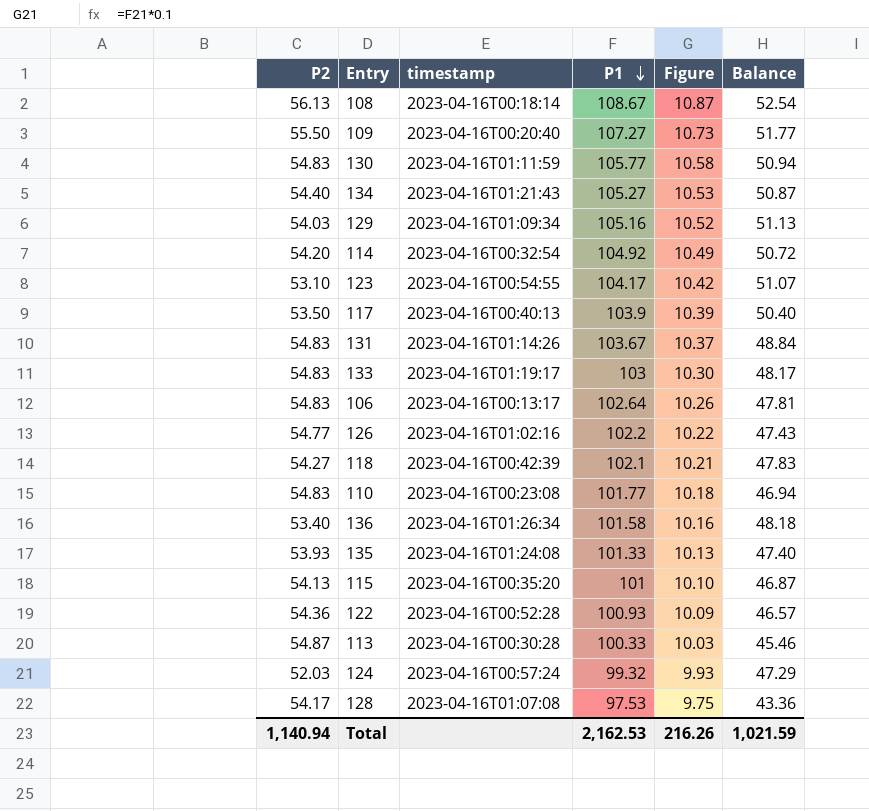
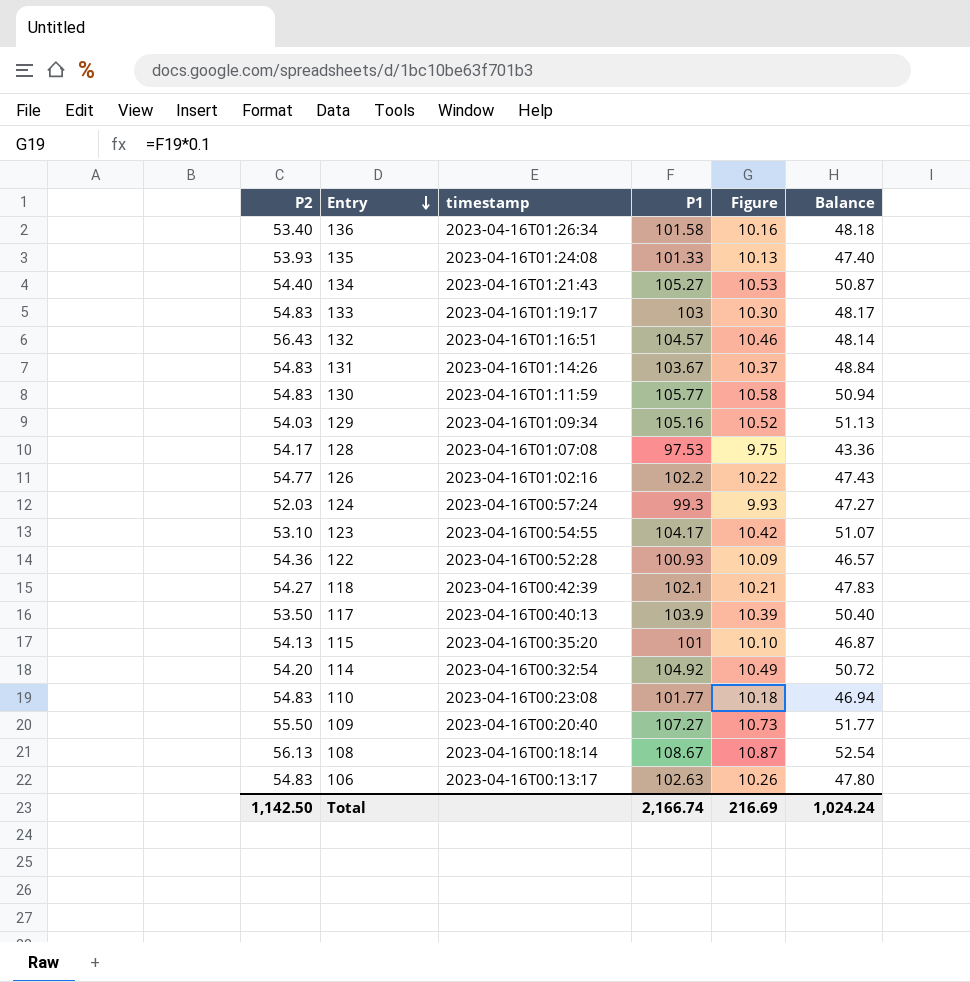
row order: P1 descending -> Entry descending
row 113: 54.87 | 2023-04-16T00:30:28 | 100.33 | 10.03 | 45.46 -> none
row 132: none -> 56.43 | 2023-04-16T01:16:51 | 104.57 | 10.46 | 48.14
124 | P1: 99.32 -> 99.3
124 | Balance: 47.29 -> 47.27
106 | P1: 102.64 -> 102.63
106 | Balance: 47.81 -> 47.80
Total | P2: 1,140.94 -> 1,142.50
Total | P1: 2,162.53 -> 2,166.74
Total | Figure: 216.26 -> 216.69
Total | Balance: 1,021.59 -> 1,024.24

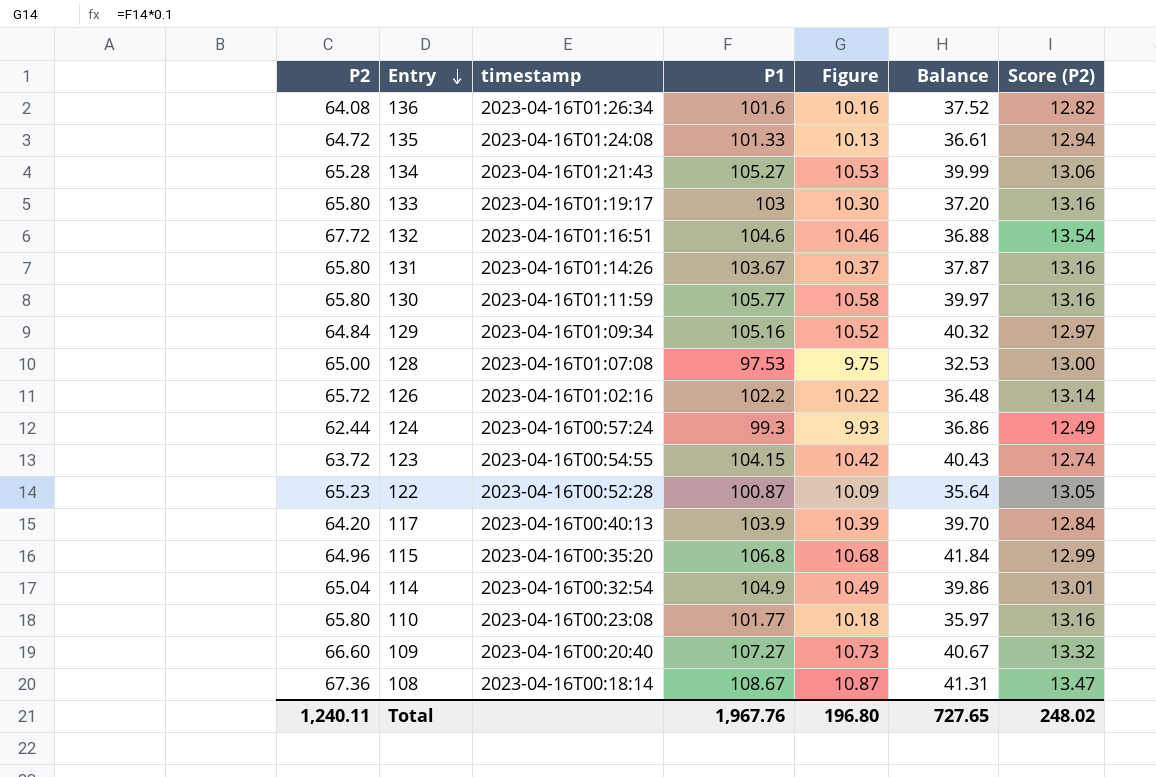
column Score (P2) | formula: none -> [P2] * 0.2
row 118: 54.27 | 2023-04-16T00:42:39 | 102.1 | 10.21 | 47.83 -> none
row 106: 54.83 | 2023-04-16T00:13:17 | 102.63 | 10.26 | 47.80 -> none
136 | P2: 53.40 -> 64.08
136 | P1: 101.58 -> 101.6
136 | Balance: 48.18 -> 37.52
135 | P2: 53.93 -> 64.72
135 | Balance: 47.40 -> 36.61
134 | P2: 54.40 -> 65.28
134 | Balance: 50.87 -> 39.99
133 | P2: 54.83 -> 65.80
133 | Balance: 48.17 -> 37.20
132 | P2: 56.43 -> 67.72
132 | P1: 104.57 -> 104.6
132 | Balance: 48.14 -> 36.88
131 | P2: 54.83 -> 65.80
131 | Balance: 48.84 -> 37.87
130 | P2: 54.83 -> 65.80
130 | Balance: 50.94 -> 39.97
129 | P2: 54.03 -> 64.84
129 | Balance: 51.13 -> 40.32
128 | P2: 54.17 -> 65.00
128 | Balance: 43.36 -> 32.53
126 | P2: 54.77 -> 65.72
126 | Balance: 47.43 -> 36.48
124 | P2: 52.03 -> 62.44
124 | Balance: 47.27 -> 36.86
123 | P2: 53.10 -> 63.72
123 | P1: 104.17 -> 104.15
123 | Balance: 51.07 -> 40.43
122 | P2: 54.36 -> 65.23
122 | P1: 100.93 -> 100.87
122 | Balance: 46.57 -> 35.64
117 | P2: 53.50 -> 64.20
117 | Balance: 50.40 -> 39.70
115 | P2: 54.13 -> 64.96
115 | P1: 101 -> 106.8
115 | Figure: 10.10 -> 10.68
115 | Balance: 46.87 -> 41.84
114 | P2: 54.20 -> 65.04
114 | P1: 104.92 -> 104.9
114 | Balance: 50.72 -> 39.86
110 | P2: 54.83 -> 65.80
110 | Balance: 46.94 -> 35.97
109 | P2: 55.50 -> 66.60
109 | Balance: 51.77 -> 40.67
108 | P2: 56.13 -> 67.36
108 | Balance: 52.54 -> 41.31
Total | P2: 1,142.50 -> 1,240.11
Total | P1: 2,166.74 -> 1,967.76
Total | Figure: 216.69 -> 196.80
Total | Balance: 1,024.24 -> 727.65

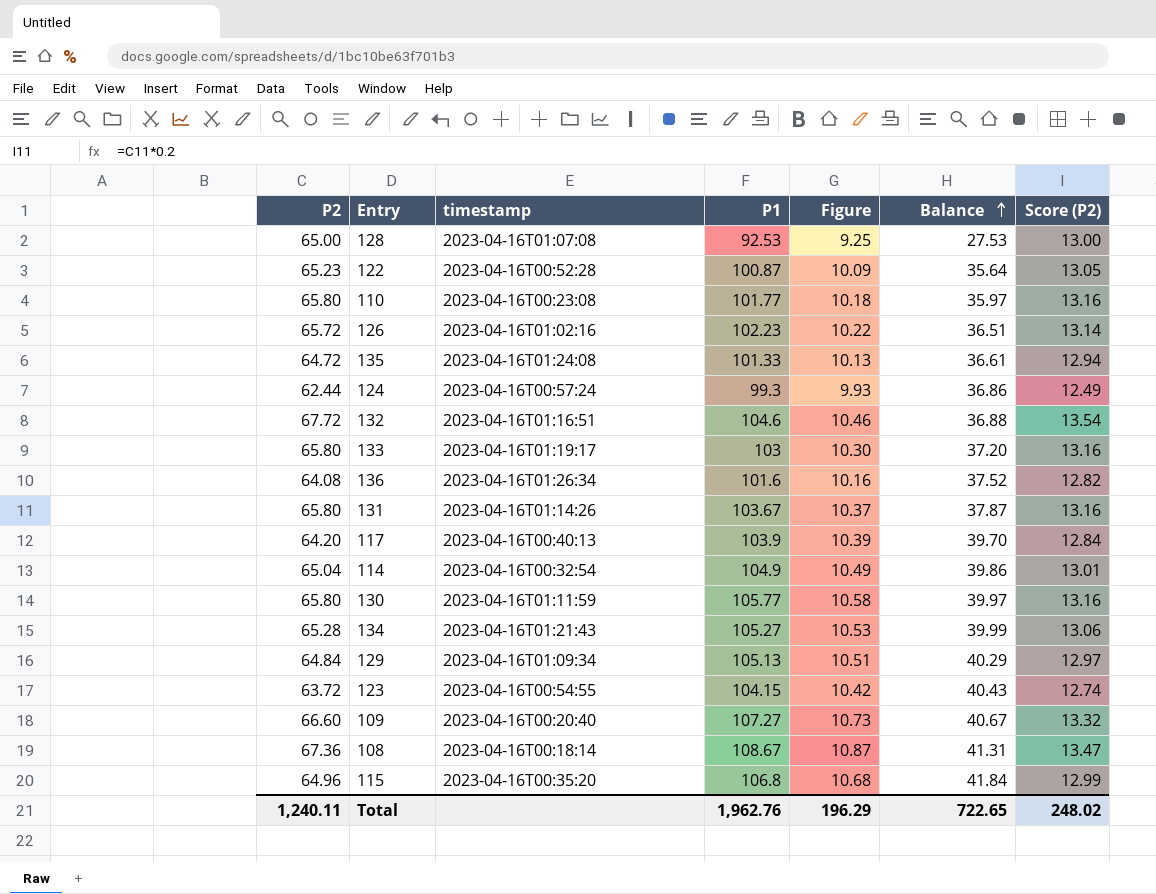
row order: Entry descending -> Balance ascending
128 | P1: 97.53 -> 92.53
128 | Figure: 9.75 -> 9.25
128 | Balance: 32.53 -> 27.53
126 | P1: 102.2 -> 102.23
126 | Balance: 36.48 -> 36.51
129 | P1: 105.16 -> 105.13
129 | Figure: 10.52 -> 10.51
129 | Balance: 40.32 -> 40.29
Total | P1: 1,967.76 -> 1,962.76
Total | Figure: 196.80 -> 196.29
Total | Balance: 727.65 -> 722.65

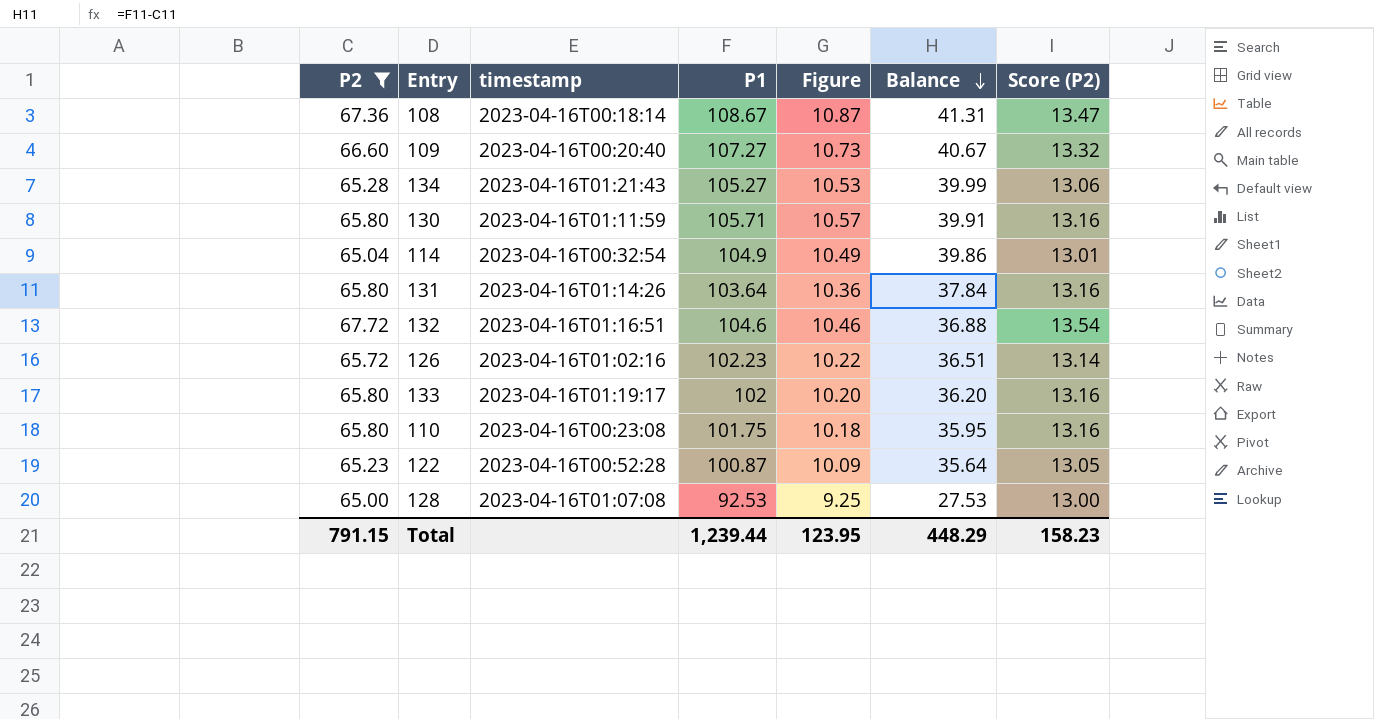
filter: none -> P2 >= 65.00
row order: Balance ascending -> Balance descending
130 | P1: 105.77 -> 105.71
130 | Figure: 10.58 -> 10.57
130 | Balance: 39.97 -> 39.91
131 | P1: 103.67 -> 103.64
131 | Figure: 10.37 -> 10.36
131 | Balance: 37.87 -> 37.84
133 | P1: 103 -> 102
133 | Figure: 10.30 -> 10.20
133 | Balance: 37.20 -> 36.20
110 | P1: 101.77 -> 101.75
110 | Balance: 35.97 -> 35.95
Total | P2: 1,240.11 -> 791.15
Total | P1: 1,962.76 -> 1,239.44
Total | Figure: 196.29 -> 123.95
Total | Balance: 722.65 -> 448.29
Total | Score (P2): 248.02 -> 158.23

